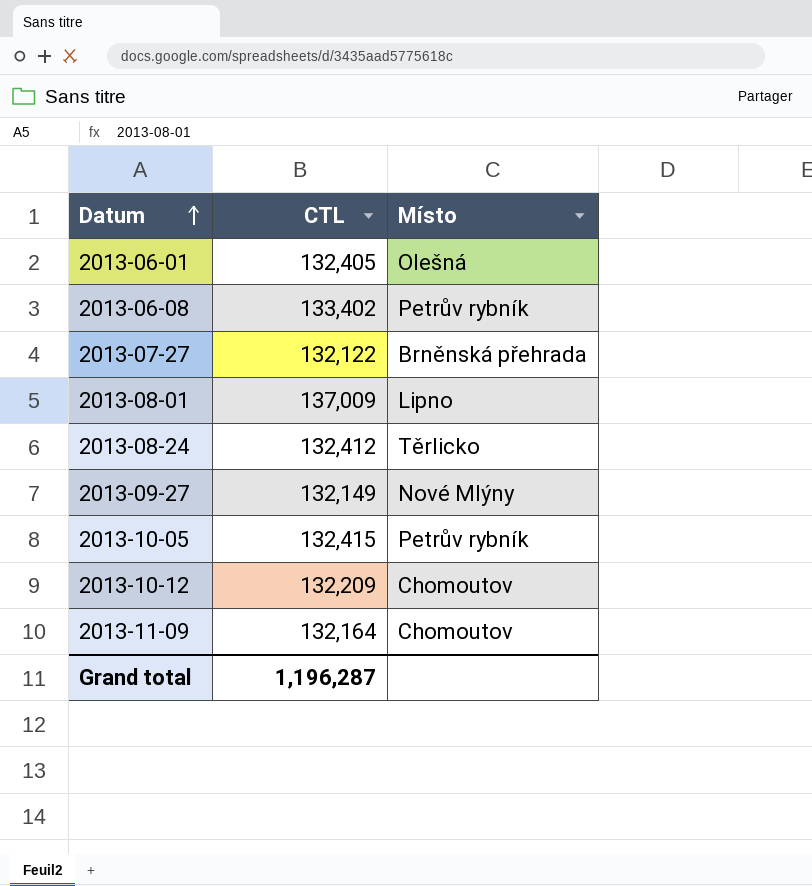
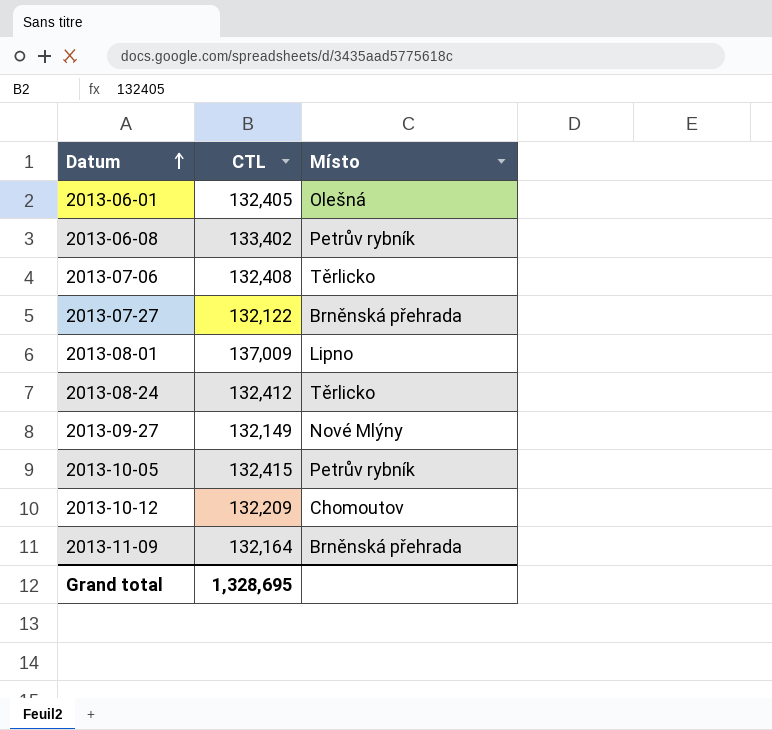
row 2013-07-06: none -> 132,408 | Těrlicko
2013-11-09 | Místo: Chomoutov -> Brněnská přehrada
Grand total | CTL: 1,196,287 -> 1,328,695

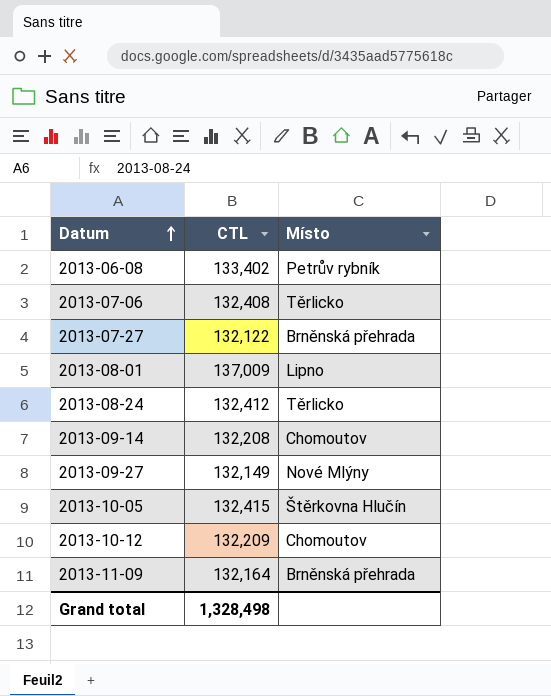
row 2013-06-01: 132,405 | Olešná -> none
row 2013-09-14: none -> 132,208 | Chomoutov
2013-10-05 | Místo: Petrův rybník -> Štěrkovna Hlučín
Grand total | CTL: 1,328,695 -> 1,328,498

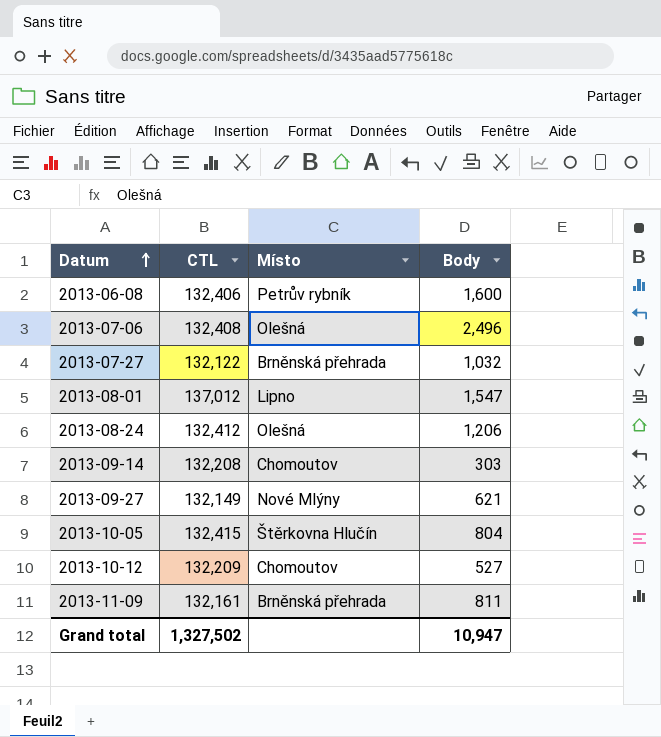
column Body | position: none -> 4
2013-06-08 | CTL: 133,402 -> 132,406
2013-07-06 | Místo: Těrlicko -> Olešná
2013-08-01 | CTL: 137,009 -> 137,012
2013-08-24 | Místo: Těrlicko -> Olešná
2013-11-09 | CTL: 132,164 -> 132,161
Grand total | CTL: 1,328,498 -> 1,327,502

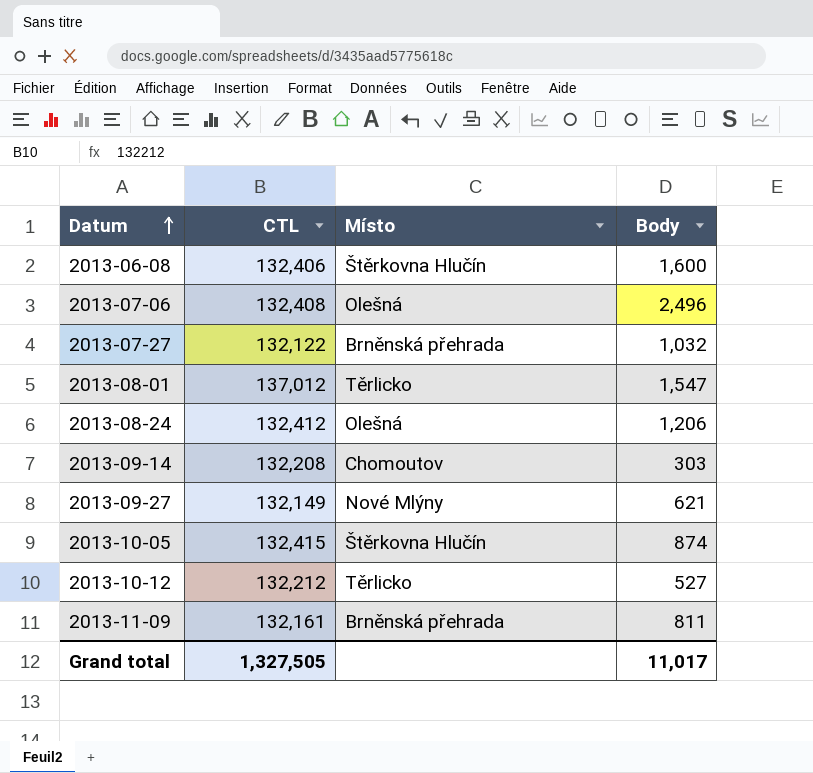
2013-06-08 | Místo: Petrův rybník -> Štěrkovna Hlučín
2013-08-01 | Místo: Lipno -> Těrlicko
2013-10-05 | Body: 804 -> 874
2013-10-12 | CTL: 132,209 -> 132,212
2013-10-12 | Místo: Chomoutov -> Těrlicko
Grand total | CTL: 1,327,502 -> 1,327,505
Grand total | Body: 10,947 -> 11,017

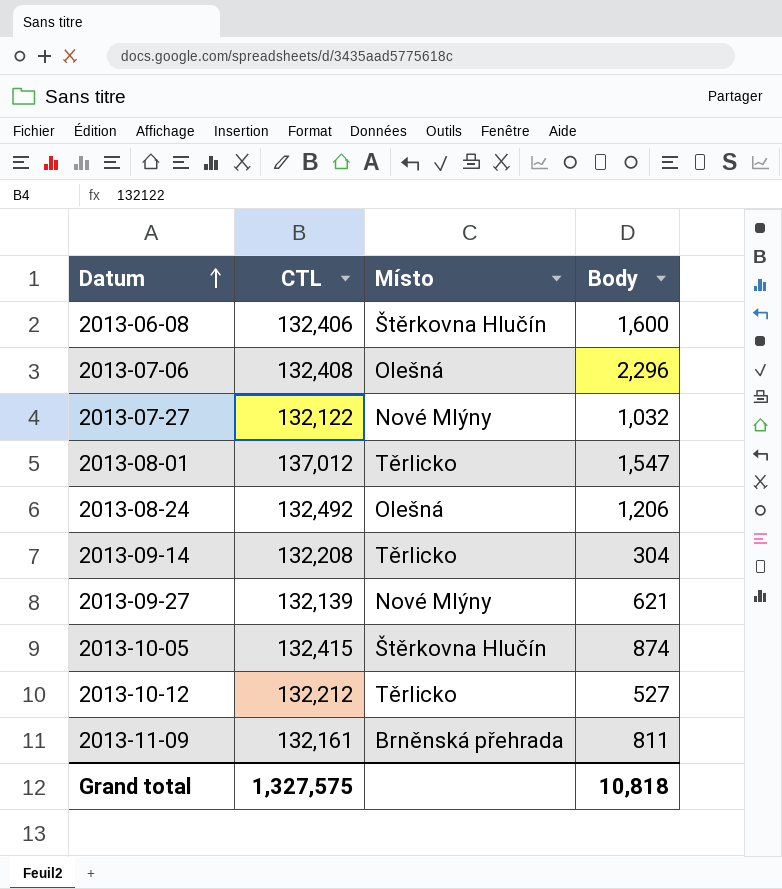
2013-07-06 | Body: 2,496 -> 2,296
2013-07-27 | Místo: Brněnská přehrada -> Nové Mlýny
2013-08-24 | CTL: 132,412 -> 132,492
2013-09-14 | Místo: Chomoutov -> Těrlicko
2013-09-14 | Body: 303 -> 304
2013-09-27 | CTL: 132,149 -> 132,139
Grand total | CTL: 1,327,505 -> 1,327,575
Grand total | Body: 11,017 -> 10,818

